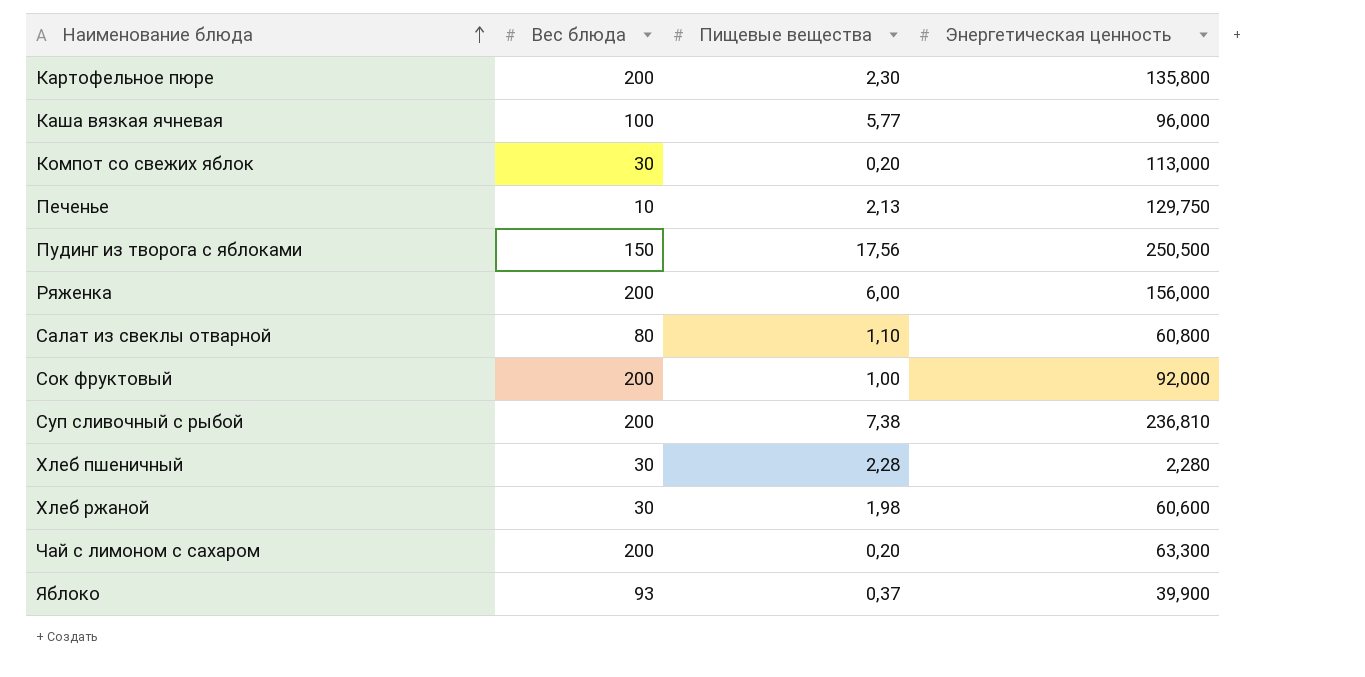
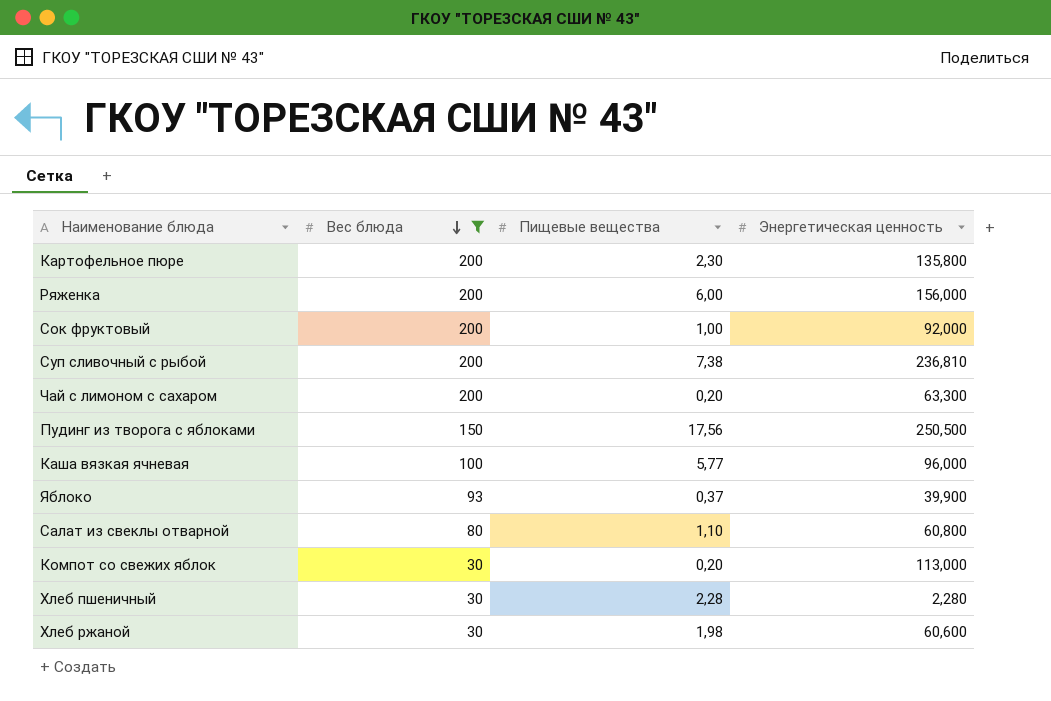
filter: none -> Вес блюда != 10
row order: Наименование блюда ascending -> Вес блюда descending

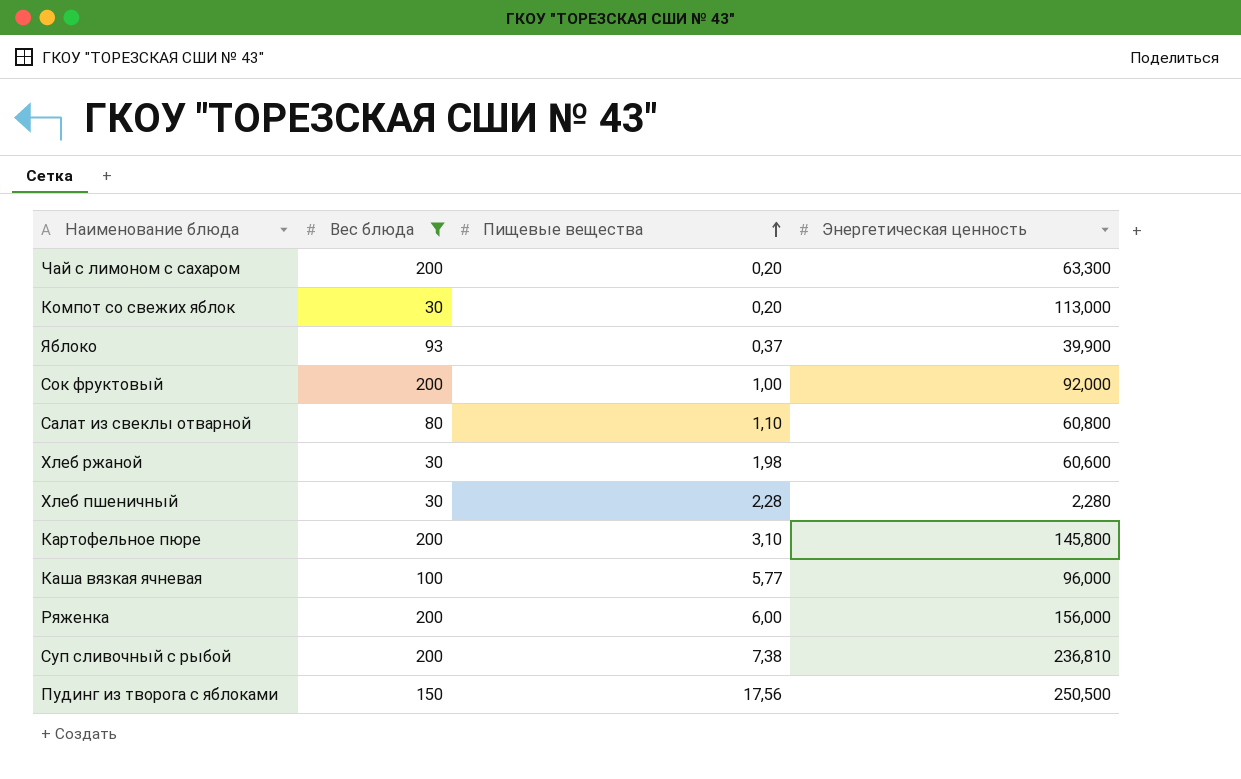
row order: Вес блюда descending -> Пищевые вещества ascending
Картофельное пюре | Пищевые вещества: 2,30 -> 3,10
Картофельное пюре | Энергетическая ценность: 135,800 -> 145,800

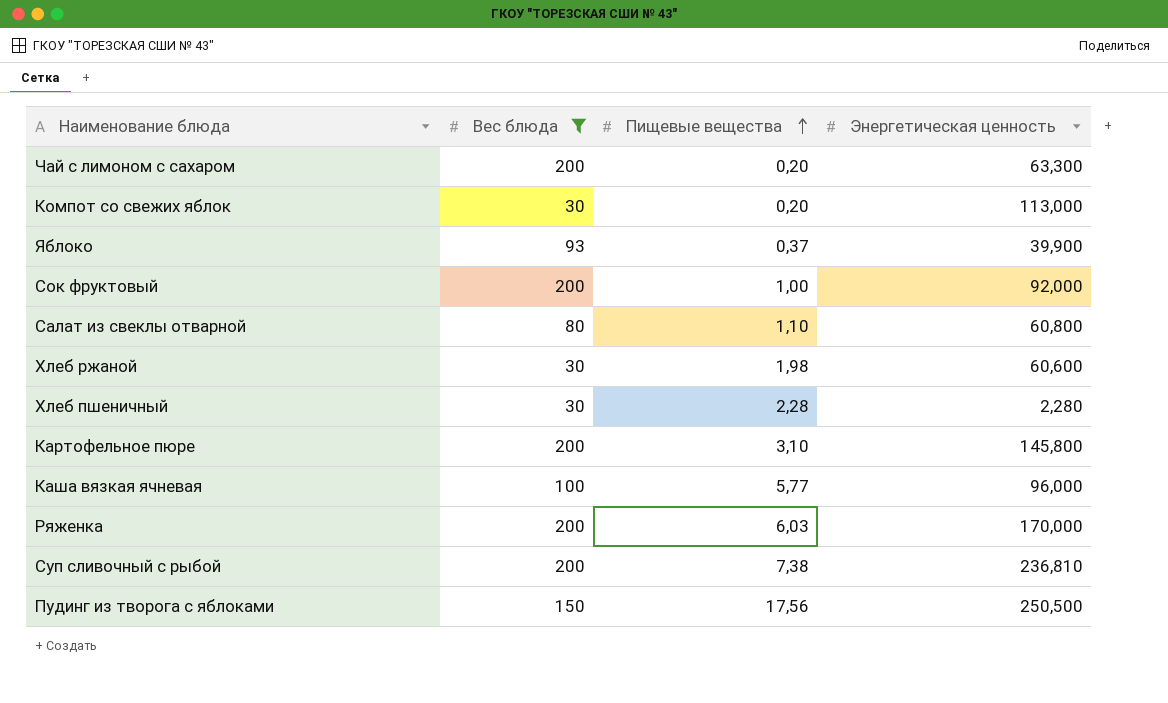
Ряженка | Пищевые вещества: 6,00 -> 6,03
Ряженка | Энергетическая ценность: 156,000 -> 170,000

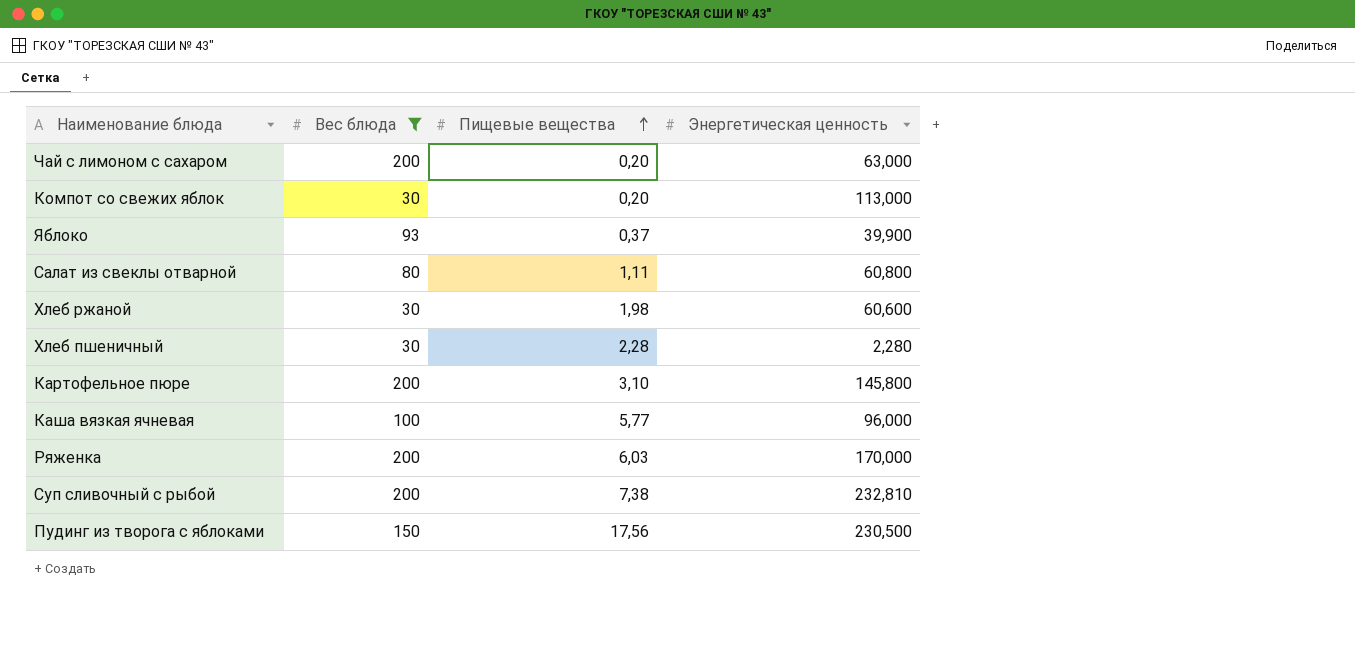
row Сок фруктовый: 200 | 1,00 | 92,000 -> none
Чай с лимоном с сахаром | Энергетическая ценность: 63,300 -> 63,000
Салат из свеклы отварной | Пищевые вещества: 1,10 -> 1,11
Суп сливочный с рыбой | Энергетическая ценность: 236,810 -> 232,810
Пудинг из творога с яблоками | Энергетическая ценность: 250,500 -> 230,500

